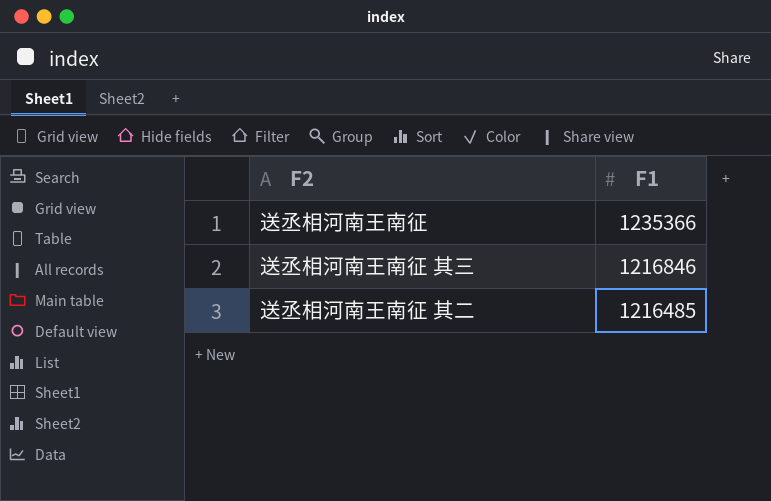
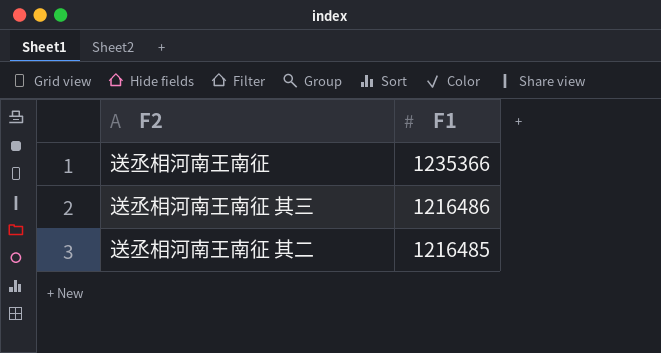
送丞相河南王南征 其三 | F1: 1216846 -> 1216486

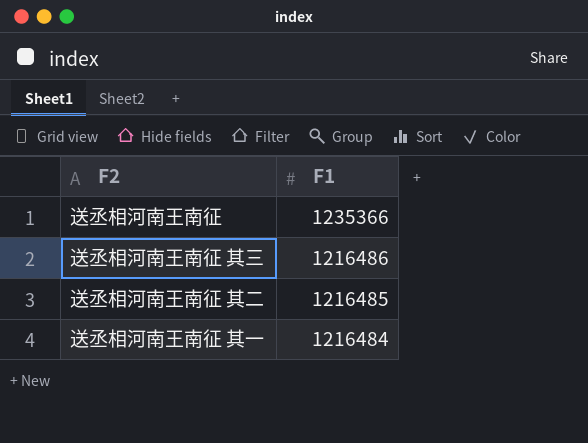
row 送丞相河南王南征 其一: none -> 1216484

